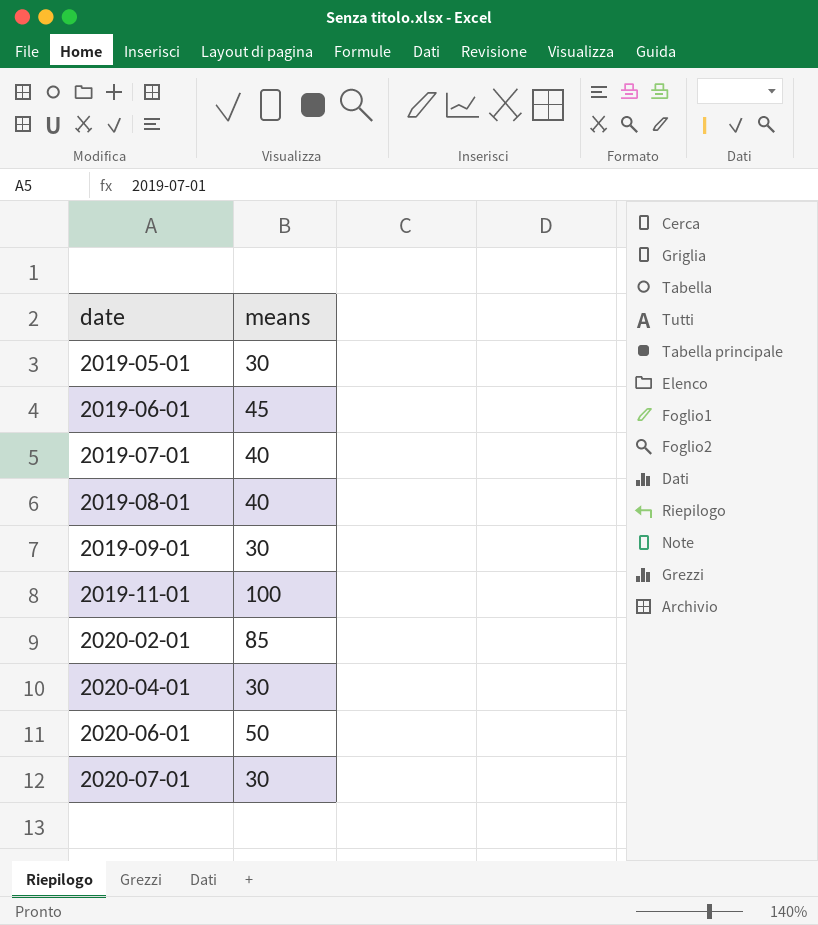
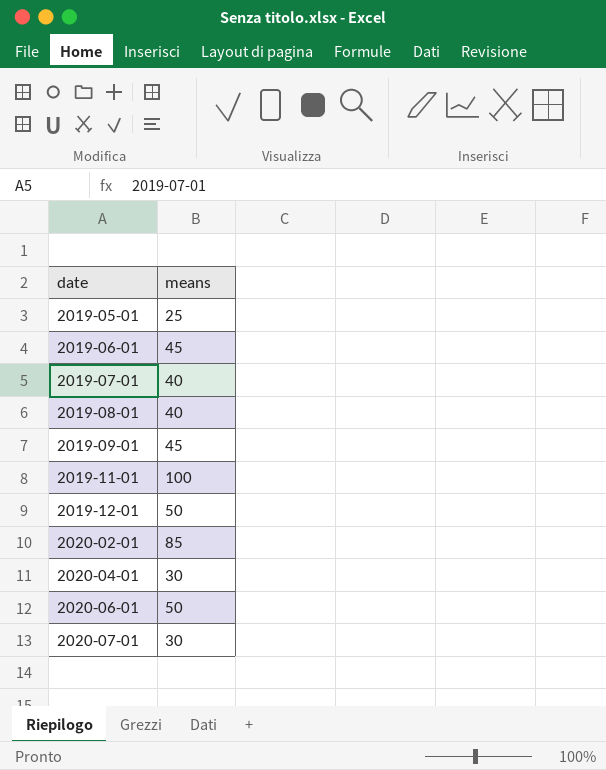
2019-05-01 | means: 30 -> 25
2019-09-01 | means: 30 -> 45
row 2019-12-01: none -> 50

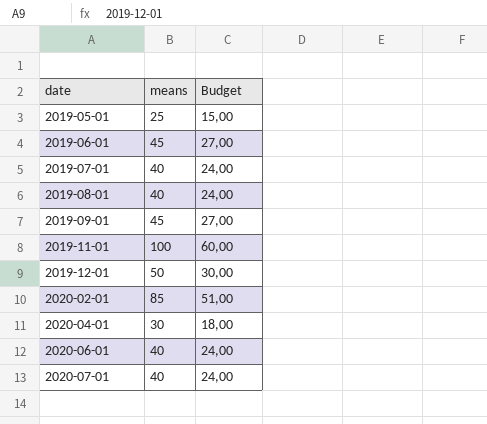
column Budget | formula: none -> [means] * 0,6
2020-06-01 | means: 50 -> 40
2020-07-01 | means: 30 -> 40

